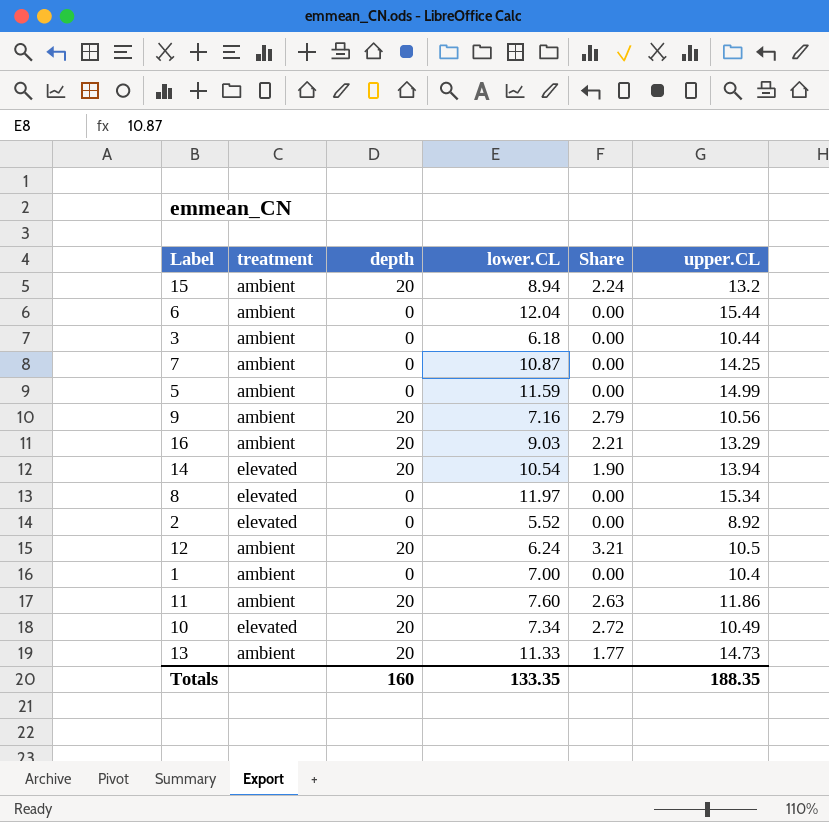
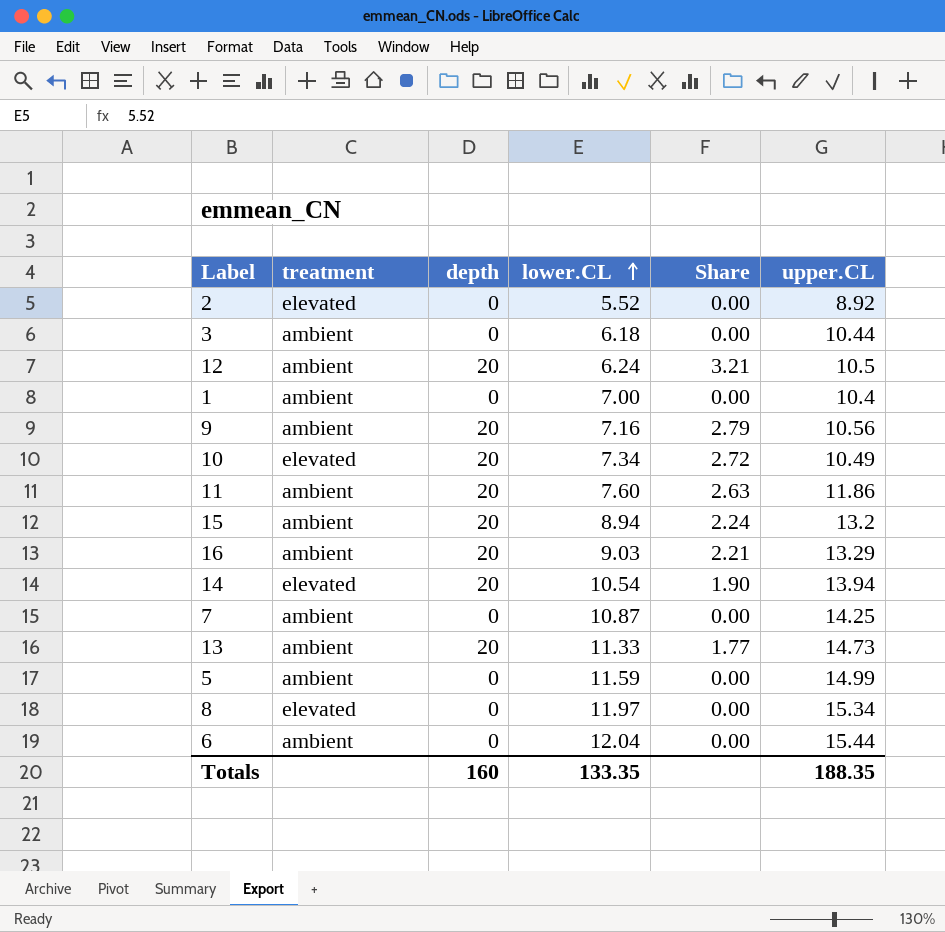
row order: none -> lower.CL ascending

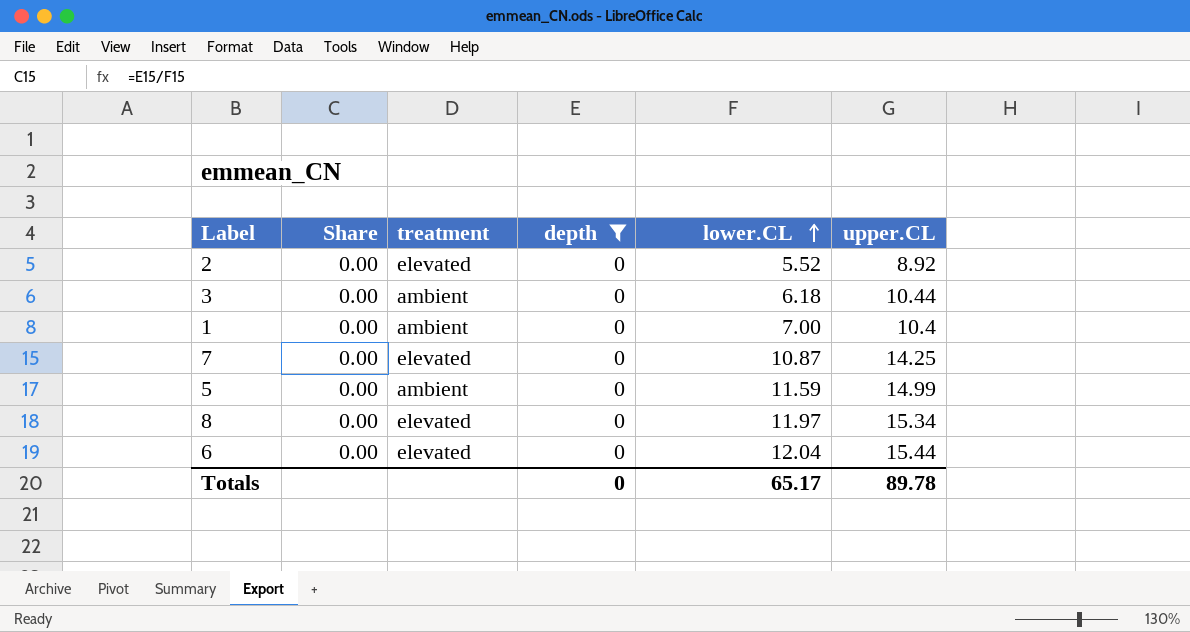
filter: none -> depth = 0
column Share | position: 5 -> 2
7 | treatment: ambient -> elevated
6 | treatment: ambient -> elevated
Totals | depth: 160 -> 0
Totals | lower.CL: 133.35 -> 65.17
Totals | upper.CL: 188.35 -> 89.78

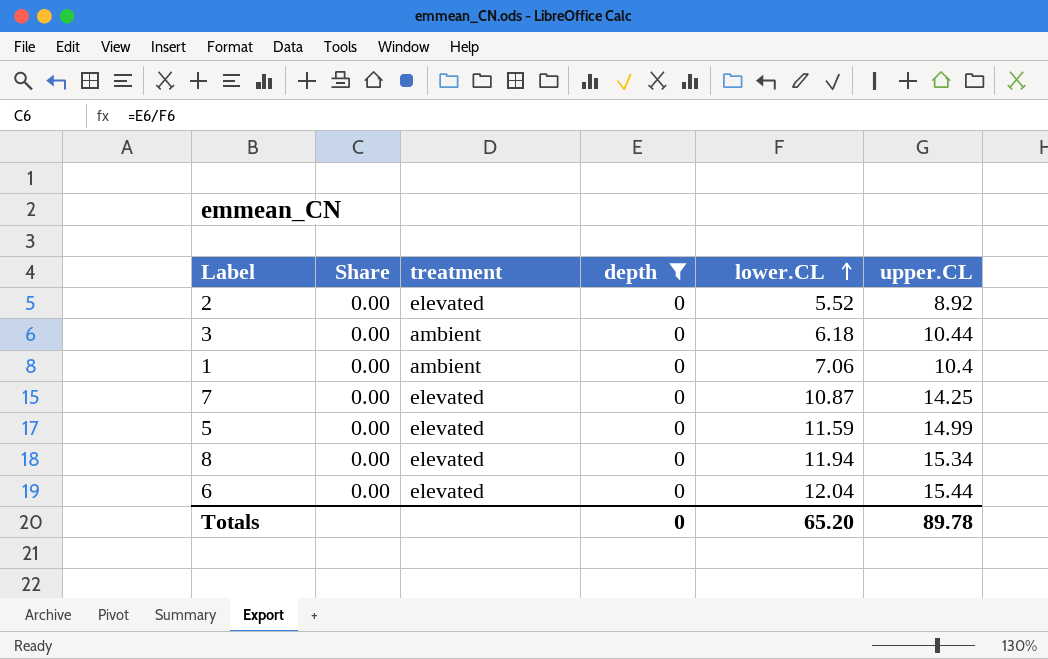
1 | lower.CL: 7.00 -> 7.06
5 | treatment: ambient -> elevated
8 | lower.CL: 11.97 -> 11.94
Totals | lower.CL: 65.17 -> 65.20

